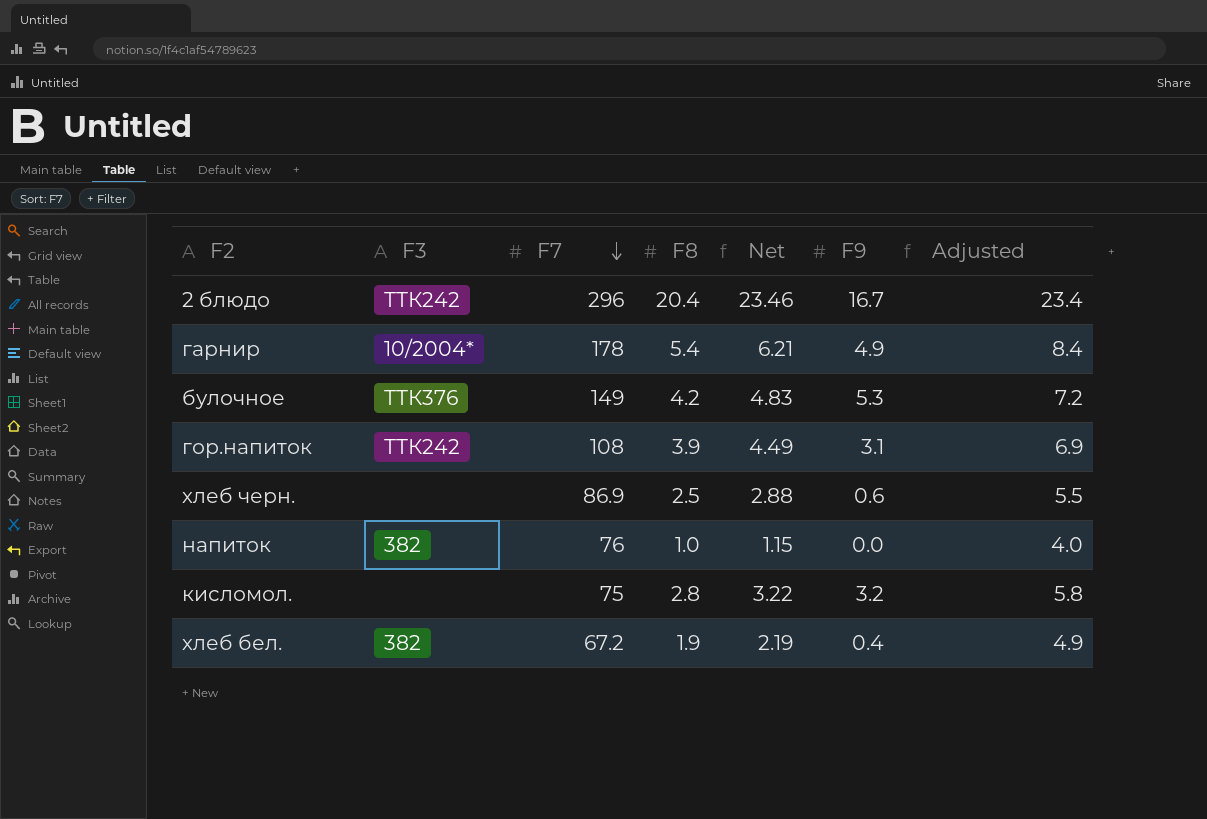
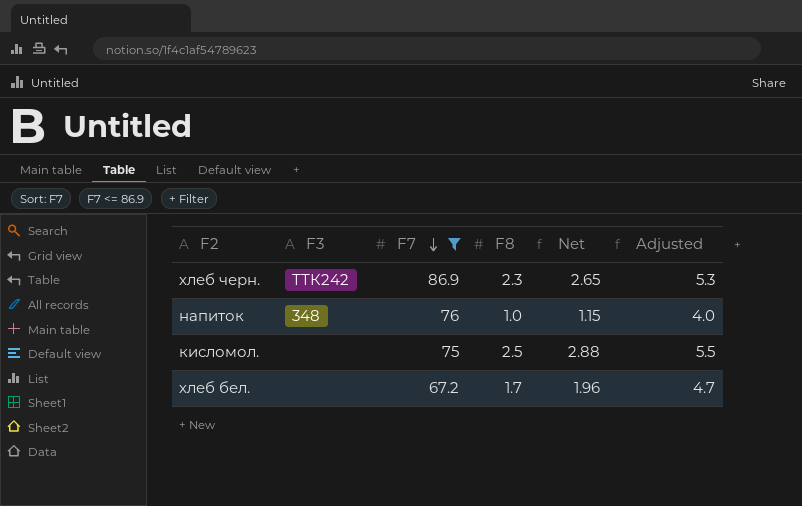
filter: none -> F7 <= 86.9
column F9 | position: 6 -> none
хлеб черн. | F3: none -> ТТК242
хлеб черн. | F8: 2.5 -> 2.3
хлеб черн. | Net: 2.88 -> 2.65
хлеб черн. | Adjusted: 5.5 -> 5.3
напиток | F3: 382 -> 348
кисломол. | F8: 2.8 -> 2.5
кисломол. | Net: 3.22 -> 2.88
кисломол. | Adjusted: 5.8 -> 5.5
хлеб бел. | F3: 382 -> none
хлеб бел. | F8: 1.9 -> 1.7
хлеб бел. | Net: 2.19 -> 1.96
хлеб бел. | Adjusted: 4.9 -> 4.7

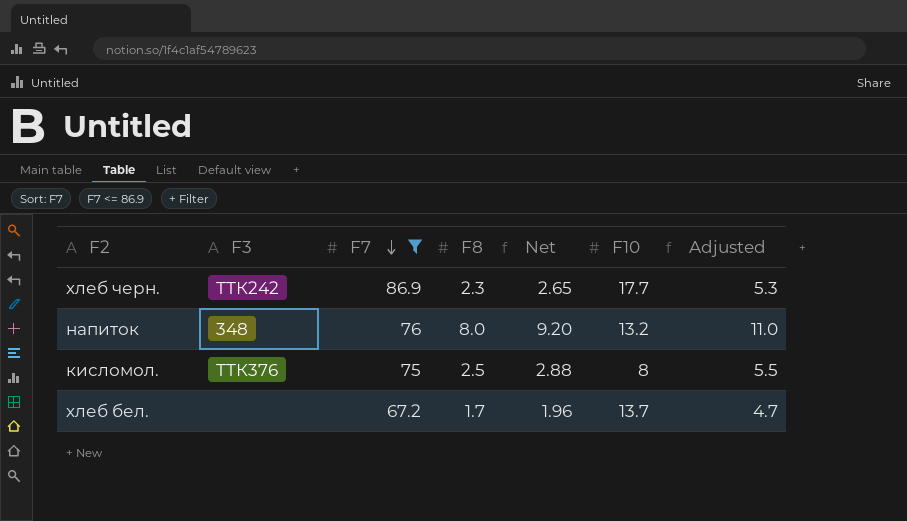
column F10 | position: none -> 6
напиток | F8: 1.0 -> 8.0
напиток | Net: 1.15 -> 9.20
напиток | Adjusted: 4.0 -> 11.0
кисломол. | F3: none -> ТТК376

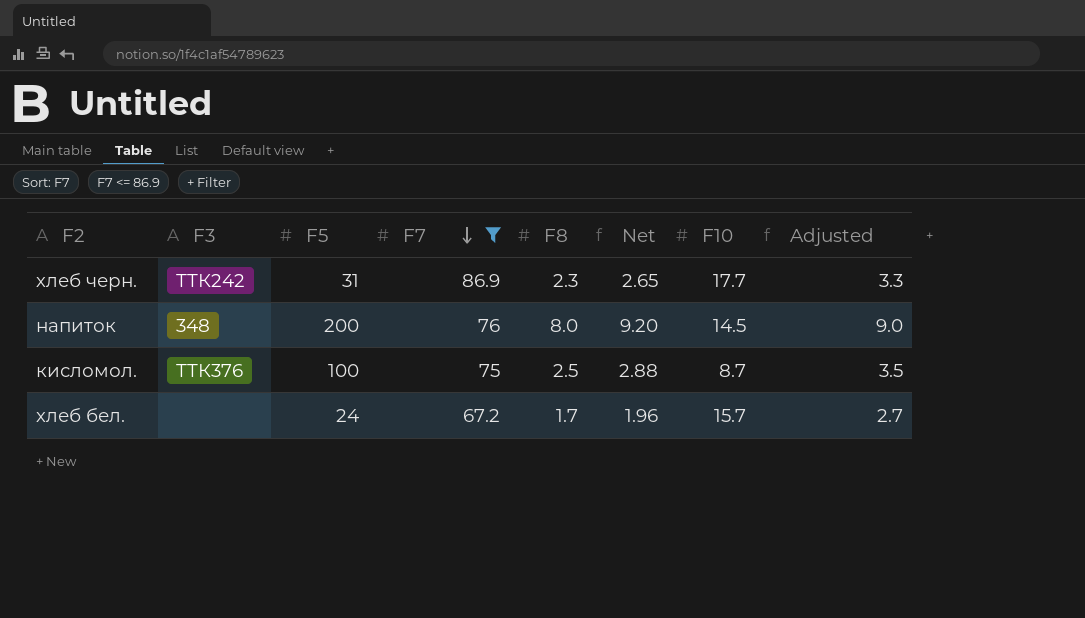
column F5 | position: none -> 3
column Adjusted | formula: [F8] + 3 -> [F8] + 1
напиток | F10: 13.2 -> 14.5
кисломол. | F10: 8 -> 8.7
хлеб бел. | F10: 13.7 -> 15.7

